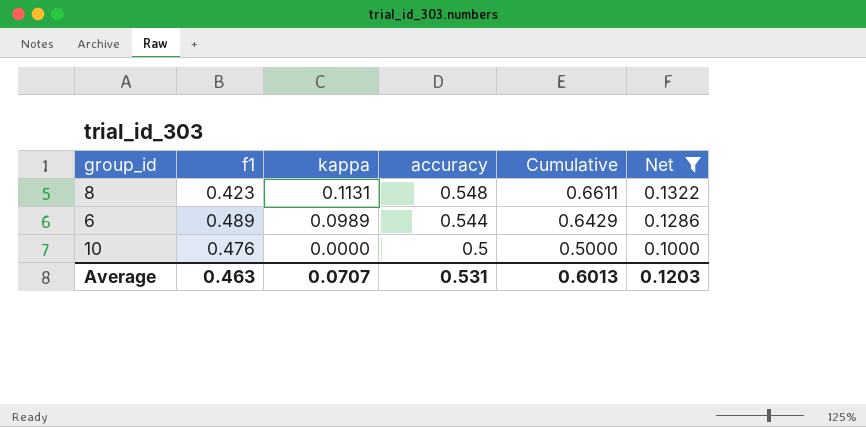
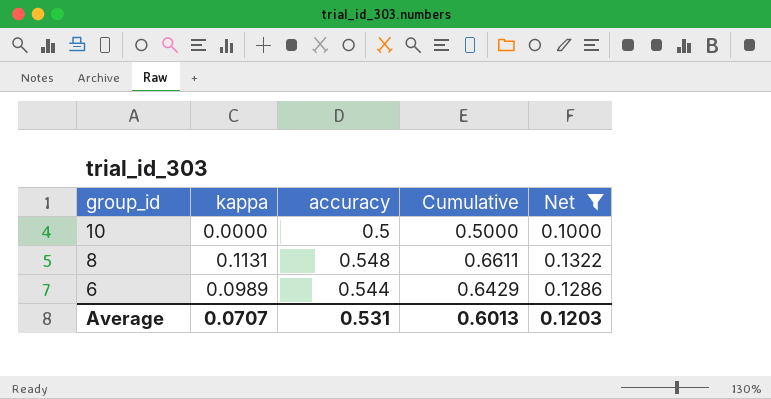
row order: kappa descending -> group_id descending
column f1 | position: 2 -> none

